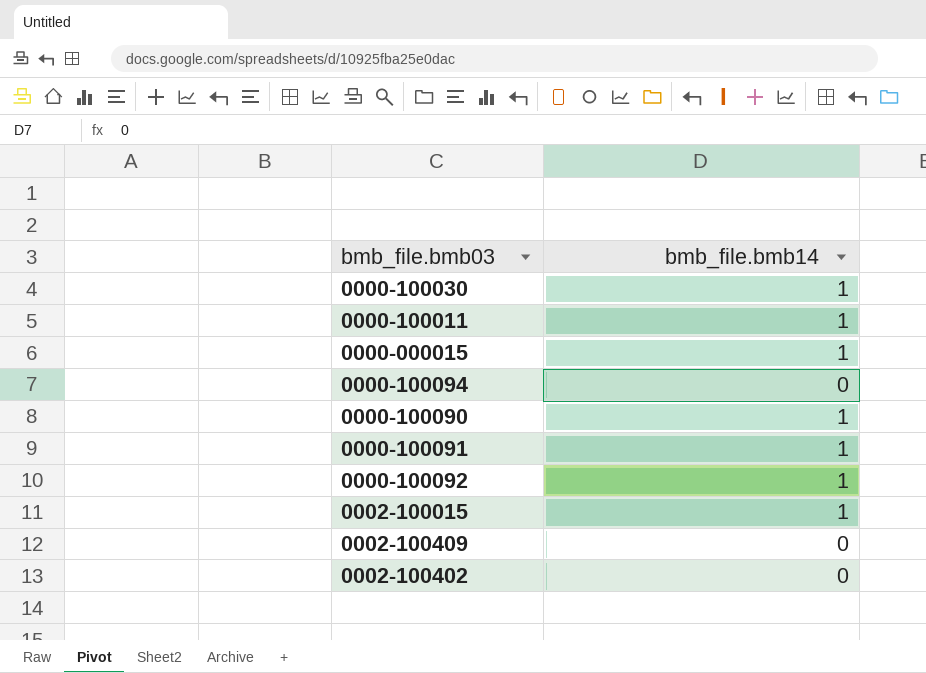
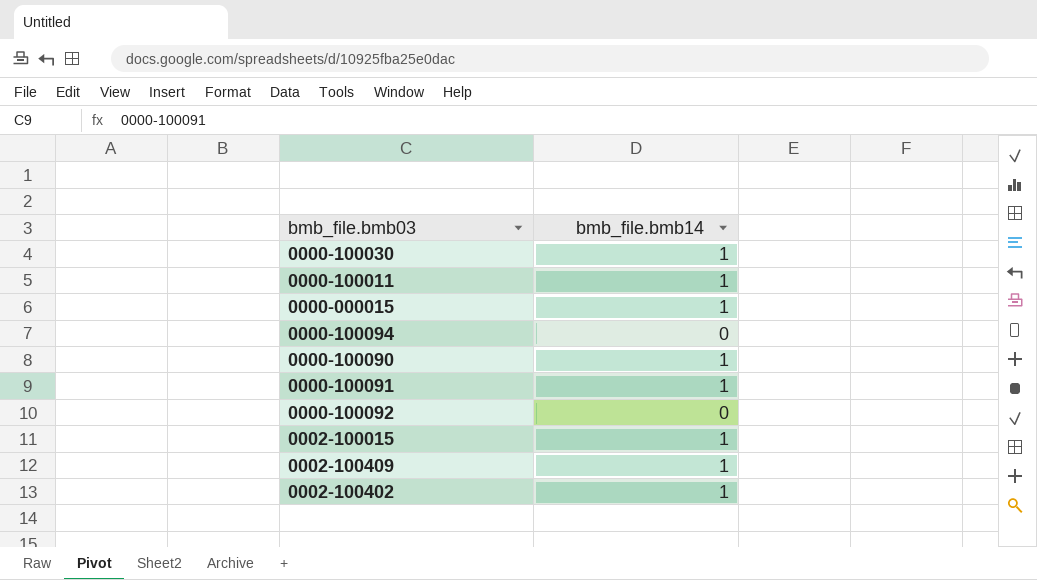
0000-100092 | bmb_file.bmb14: 1 -> 0
0002-100409 | bmb_file.bmb14: 0 -> 1
0002-100402 | bmb_file.bmb14: 0 -> 1

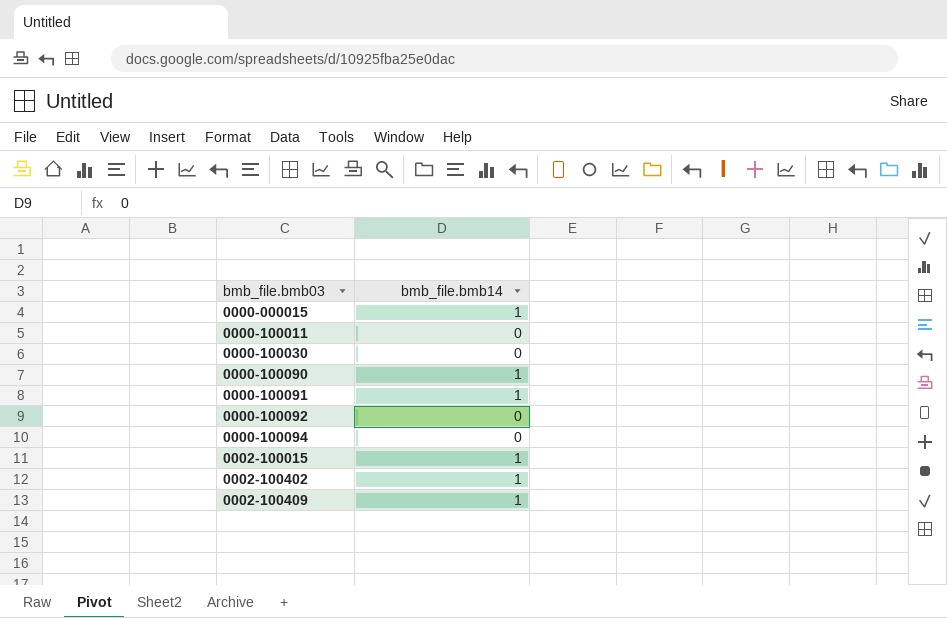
row order: none -> bmb_file.bmb03 ascending
0000-100011 | bmb_file.bmb14: 1 -> 0
0000-100030 | bmb_file.bmb14: 1 -> 0

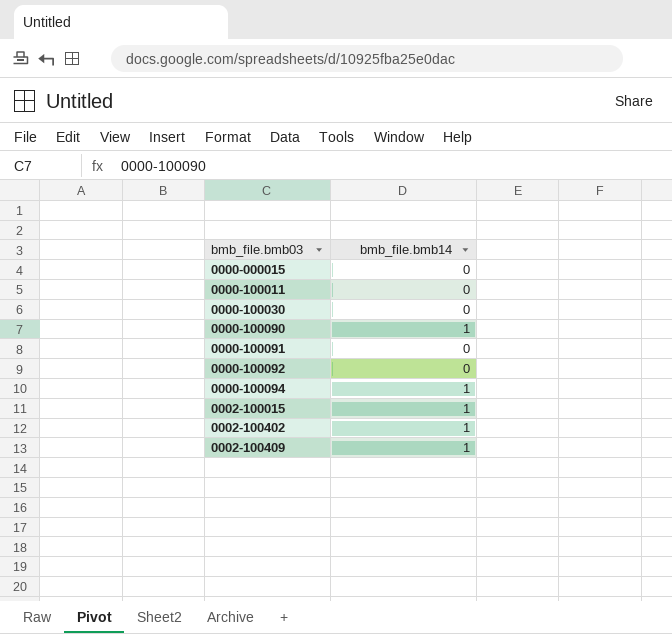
0000-000015 | bmb_file.bmb14: 1 -> 0
0000-100091 | bmb_file.bmb14: 1 -> 0
0000-100094 | bmb_file.bmb14: 0 -> 1

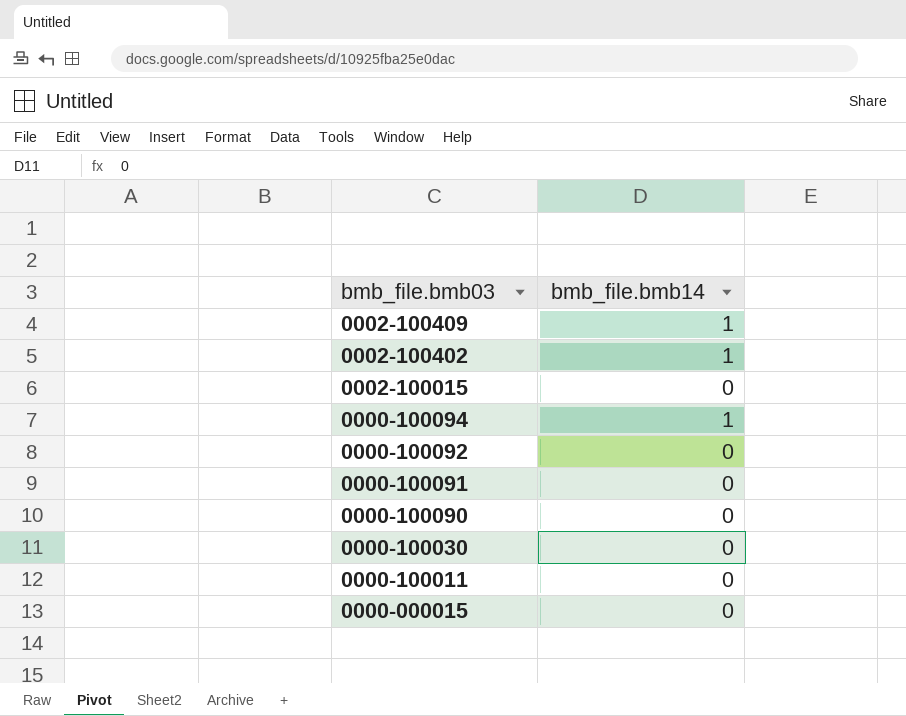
row order: bmb_file.bmb03 ascending -> bmb_file.bmb03 descending
0002-100015 | bmb_file.bmb14: 1 -> 0
0000-100090 | bmb_file.bmb14: 1 -> 0

